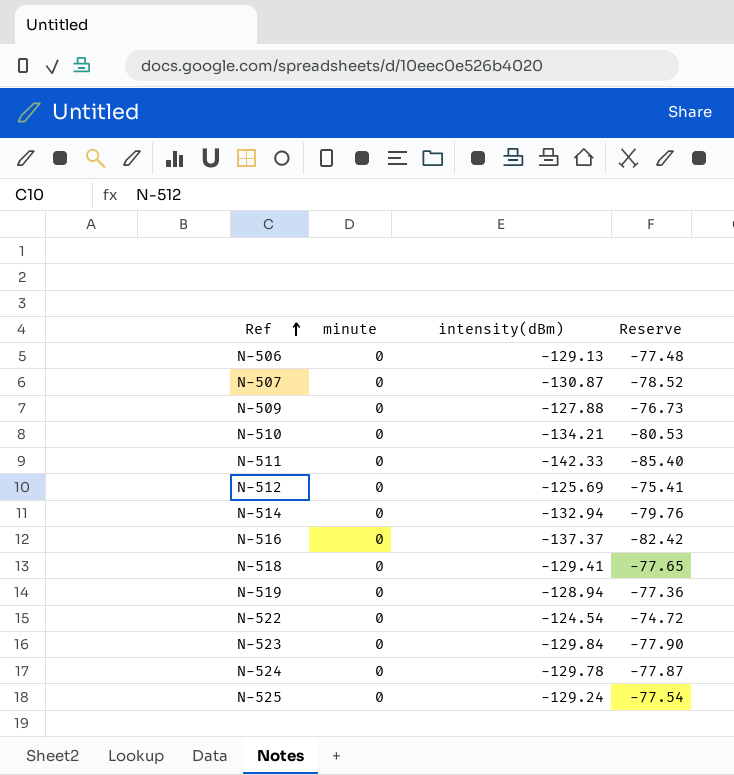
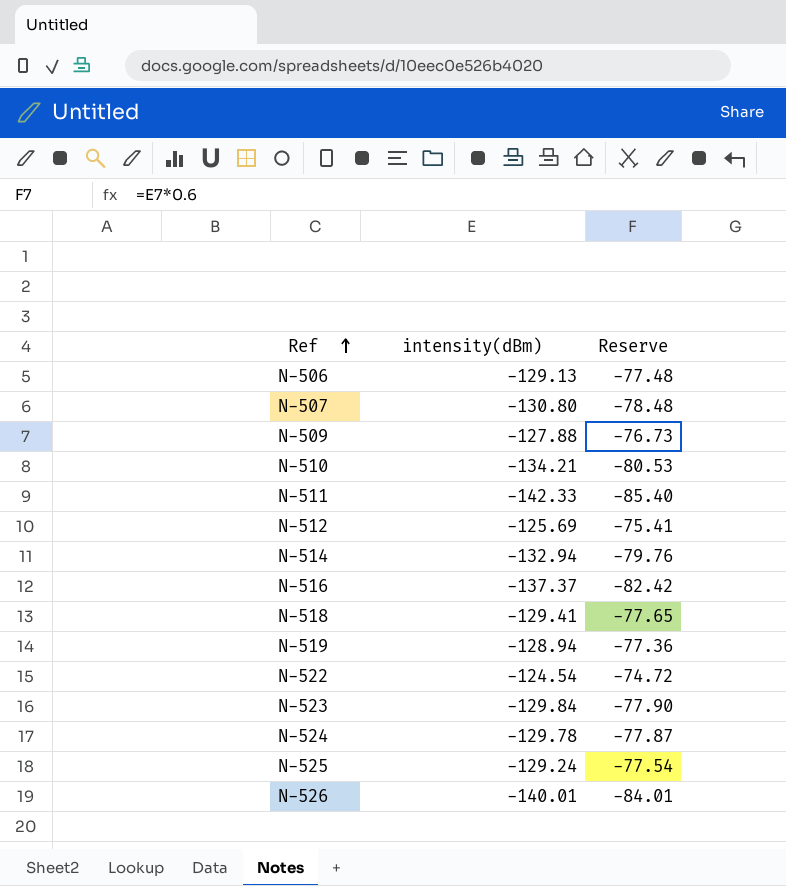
column minute | position: 2 -> none
N-507 | intensity(dBm): -130.87 -> -130.80
N-507 | Reserve: -78.52 -> -78.48
row N-526: none -> -140.01 | -84.01

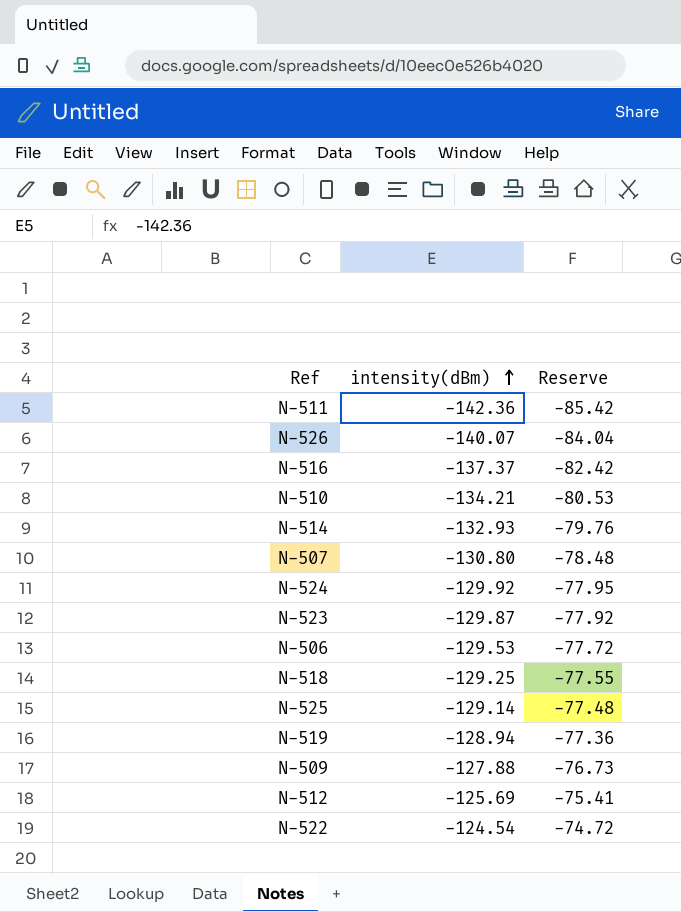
row order: Ref ascending -> intensity(dBm) ascending
N-511 | intensity(dBm): -142.33 -> -142.36
N-511 | Reserve: -85.40 -> -85.42
N-526 | intensity(dBm): -140.01 -> -140.07
N-526 | Reserve: -84.01 -> -84.04
N-514 | intensity(dBm): -132.94 -> -132.93
N-524 | intensity(dBm): -129.78 -> -129.92
N-524 | Reserve: -77.87 -> -77.95
N-523 | intensity(dBm): -129.84 -> -129.87
N-523 | Reserve: -77.90 -> -77.92
N-506 | intensity(dBm): -129.13 -> -129.53
N-506 | Reserve: -77.48 -> -77.72
N-518 | intensity(dBm): -129.41 -> -129.25
N-518 | Reserve: -77.65 -> -77.55
N-525 | intensity(dBm): -129.24 -> -129.14
N-525 | Reserve: -77.54 -> -77.48

